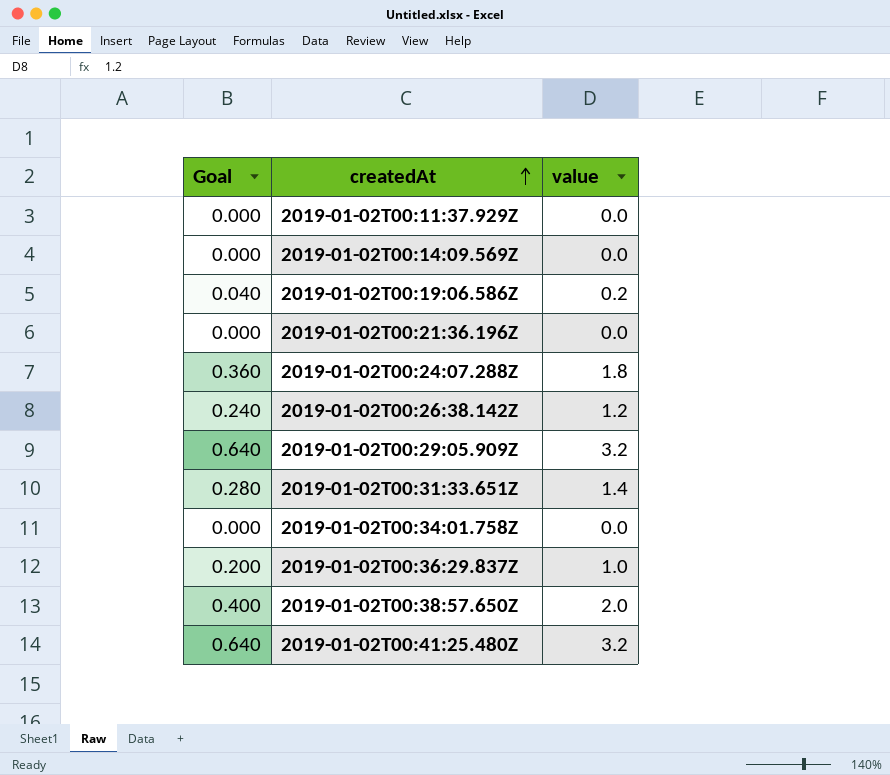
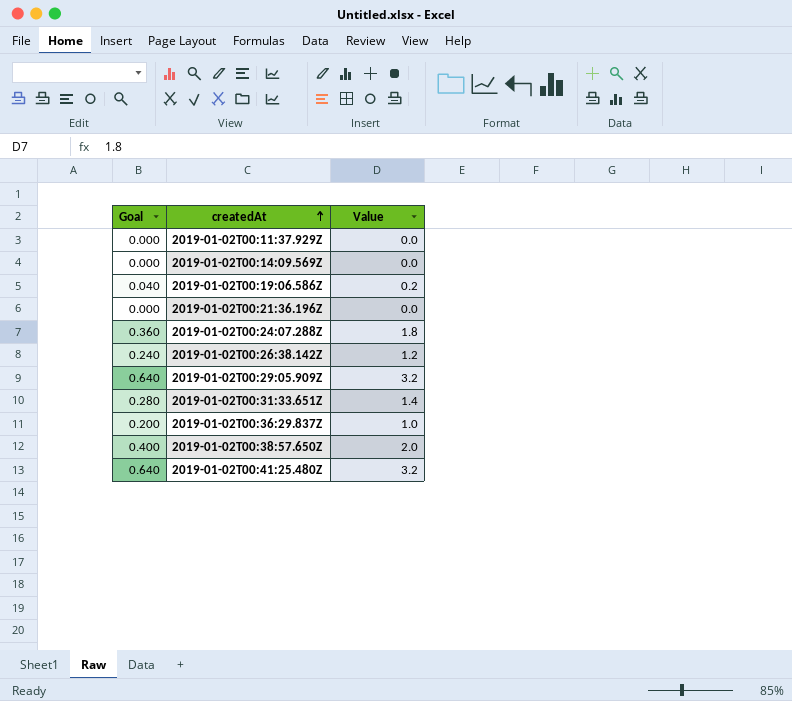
column name: value -> Value
row 2019-01-02T00:34:01.758Z: 0.000 | 0.0 -> none

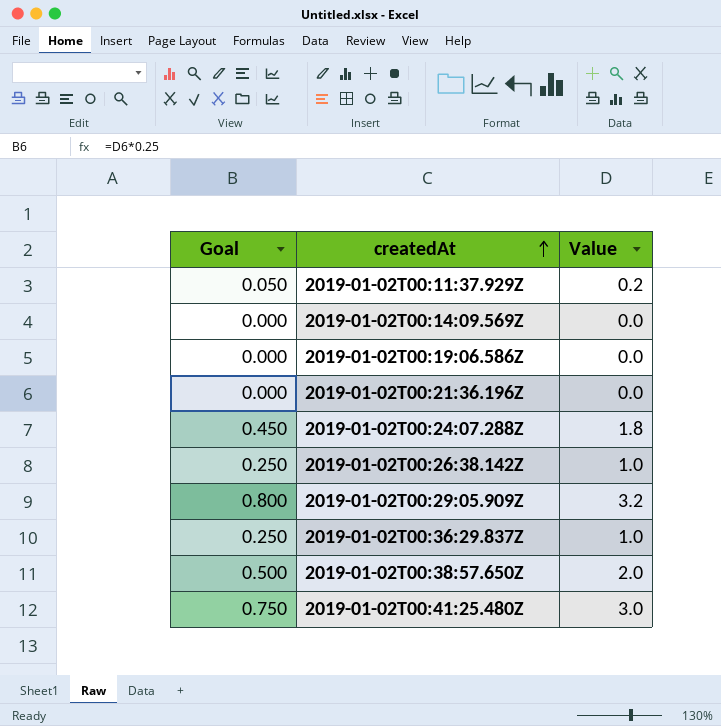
column Goal | formula: [Value] * 0.2 -> [Value] * 0.25
row 2019-01-02T00:31:33.651Z: 0.280 | 1.4 -> none
2019-01-02T00:11:37.929Z | Value: 0.0 -> 0.2
2019-01-02T00:19:06.586Z | Value: 0.2 -> 0.0
2019-01-02T00:26:38.142Z | Value: 1.2 -> 1.0
2019-01-02T00:41:25.480Z | Value: 3.2 -> 3.0

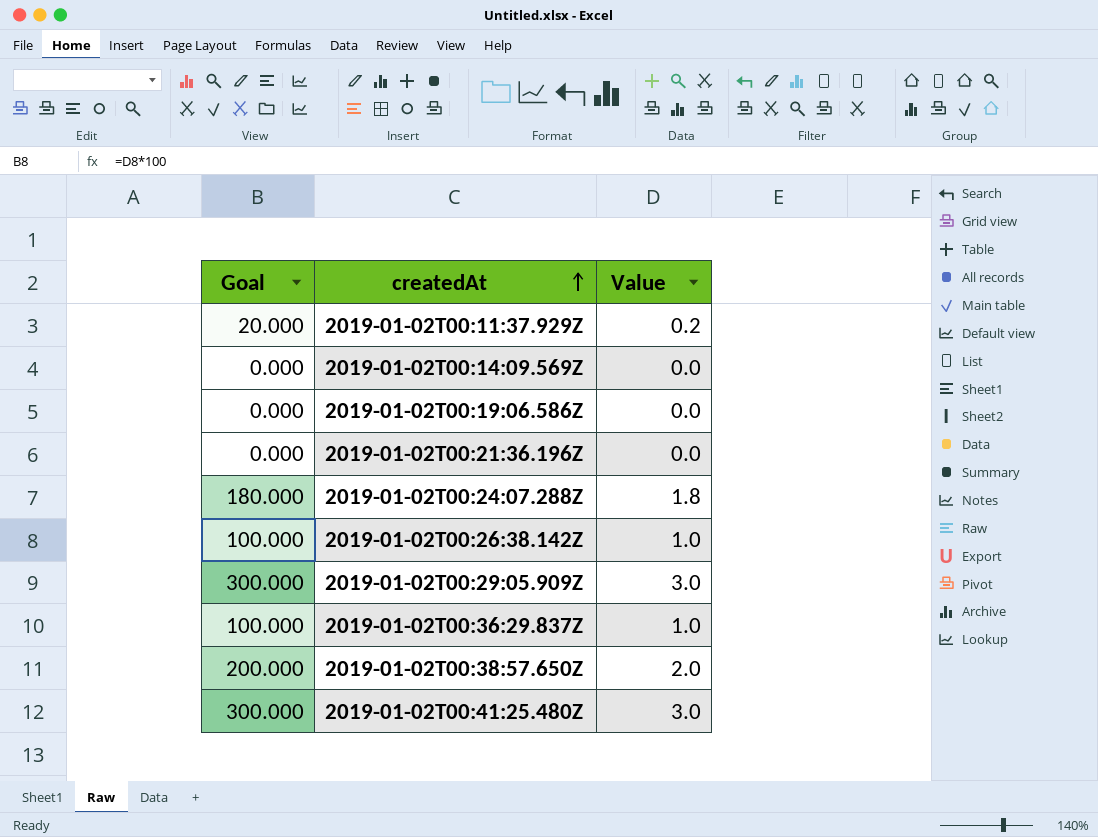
column Goal | formula: [Value] * 0.25 -> [Value] * 100
2019-01-02T00:29:05.909Z | Value: 3.2 -> 3.0

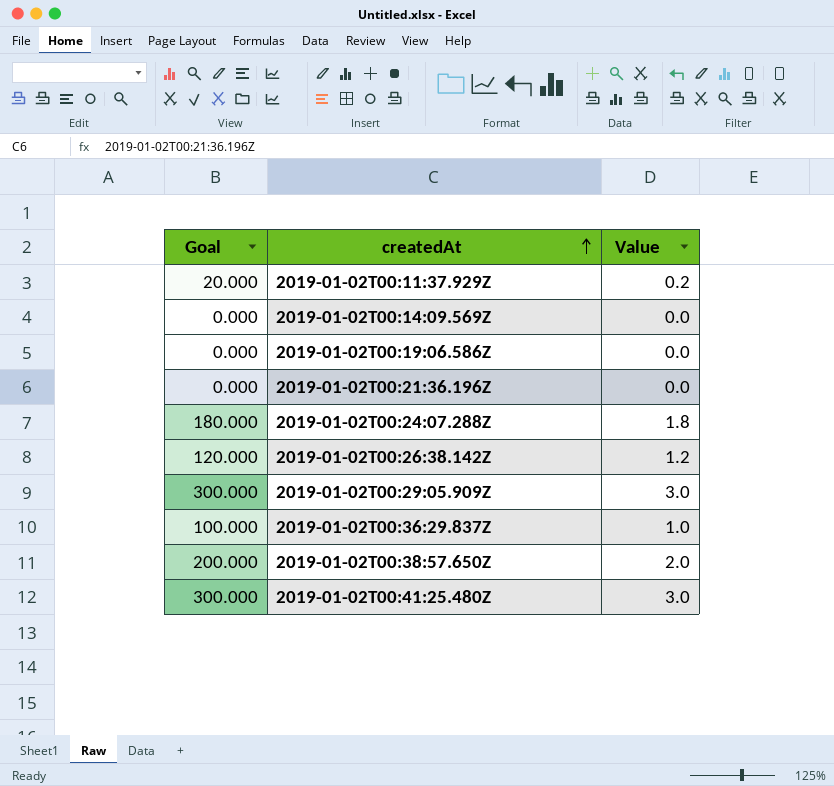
2019-01-02T00:26:38.142Z | Goal: 100.000 -> 120.000
2019-01-02T00:26:38.142Z | Value: 1.0 -> 1.2

